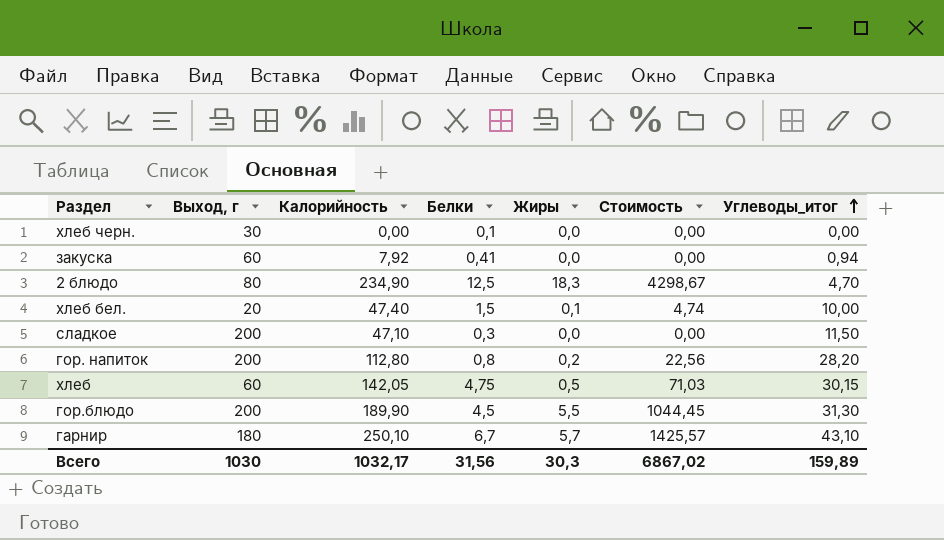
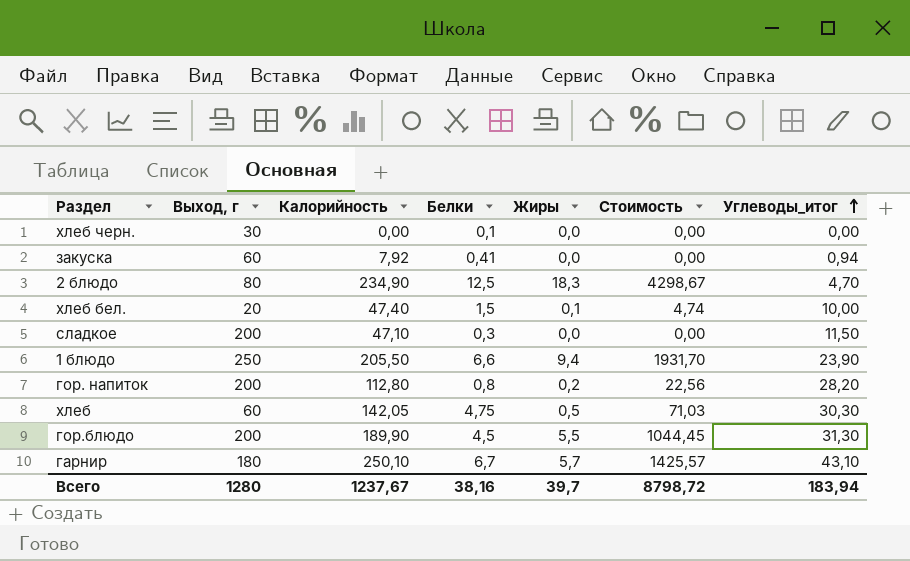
row 1 блюдо: none -> 250 | 205,50 | 6,6 | 9,4 | 1931,70 | 23,90
хлеб | Углеводы_итог: 30,15 -> 30,30
Всего | Выход, г: 1030 -> 1280
Всего | Калорийность: 1032,17 -> 1237,67
Всего | Белки: 31,56 -> 38,16
Всего | Жиры: 30,3 -> 39,7
Всего | Стоимость: 6867,02 -> 8798,72
Всего | Углеводы_итог: 159,89 -> 183,94

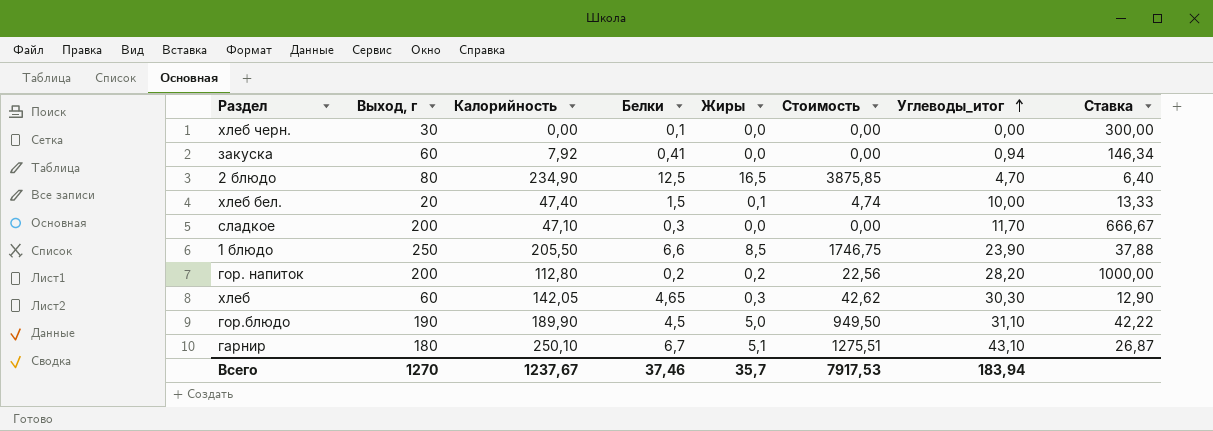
column Ставка | formula: none -> [Выход, г] / [Белки]
2 блюдо | Жиры: 18,3 -> 16,5
2 блюдо | Стоимость: 4298,67 -> 3875,85
сладкое | Углеводы_итог: 11,50 -> 11,70
1 блюдо | Жиры: 9,4 -> 8,5
1 блюдо | Стоимость: 1931,70 -> 1746,75
гор. напиток | Белки: 0,8 -> 0,2
хлеб | Белки: 4,75 -> 4,65
хлеб | Жиры: 0,5 -> 0,3
хлеб | Стоимость: 71,03 -> 42,62
гор.блюдо | Выход, г: 200 -> 190
гор.блюдо | Жиры: 5,5 -> 5,0
гор.блюдо | Стоимость: 1044,45 -> 949,50
гор.блюдо | Углеводы_итог: 31,30 -> 31,10
гарнир | Жиры: 5,7 -> 5,1
гарнир | Стоимость: 1425,57 -> 1275,51
Всего | Выход, г: 1280 -> 1270
Всего | Белки: 38,16 -> 37,46
Всего | Жиры: 39,7 -> 35,7
Всего | Стоимость: 8798,72 -> 7917,53

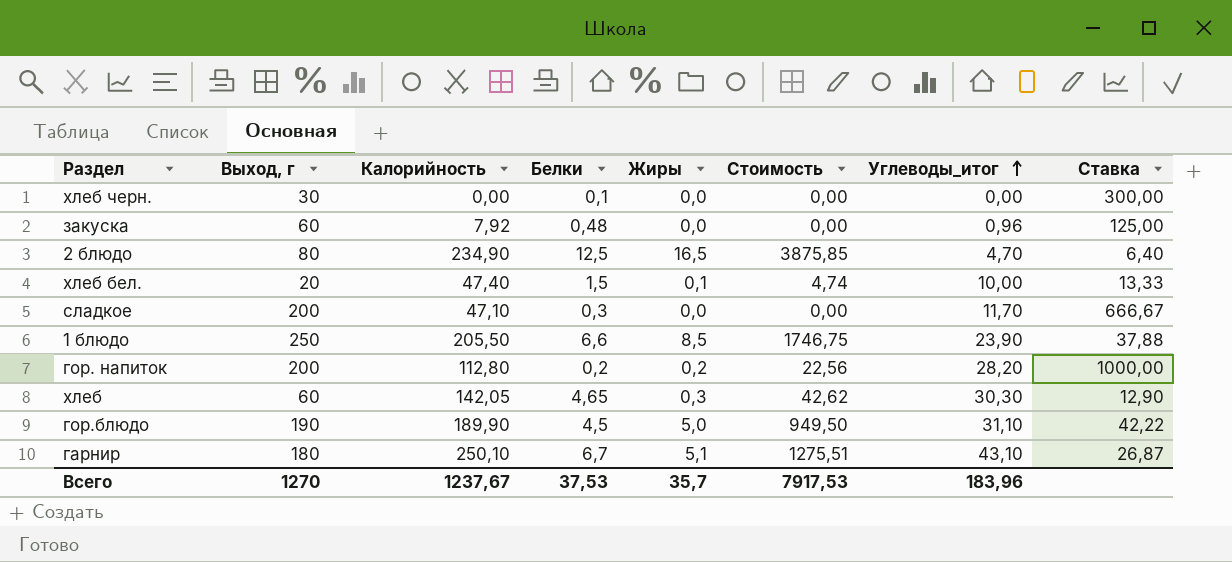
закуска | Белки: 0,41 -> 0,48
закуска | Углеводы_итог: 0,94 -> 0,96
закуска | Ставка: 146,34 -> 125,00
Всего | Белки: 37,46 -> 37,53
Всего | Углеводы_итог: 183,94 -> 183,96

